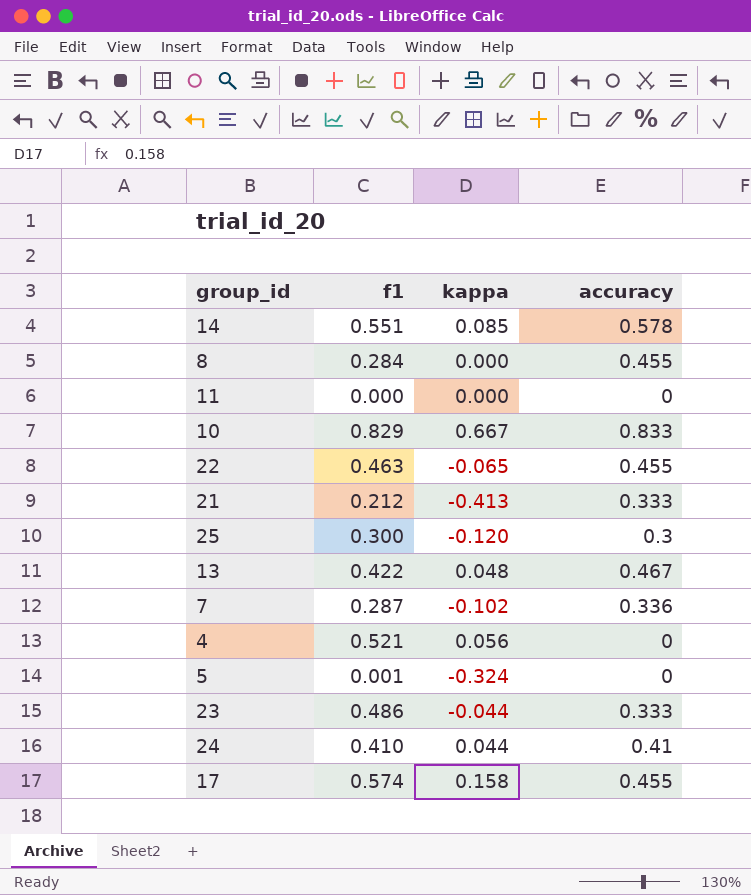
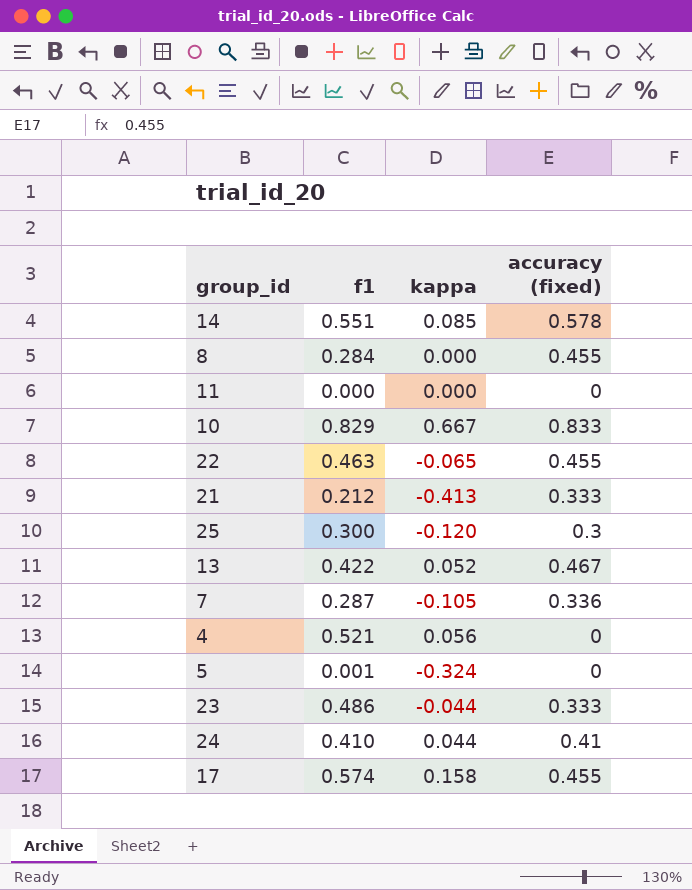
column name: accuracy -> accuracy (fixed)
13 | kappa: 0.048 -> 0.052
7 | kappa: -0.102 -> -0.105

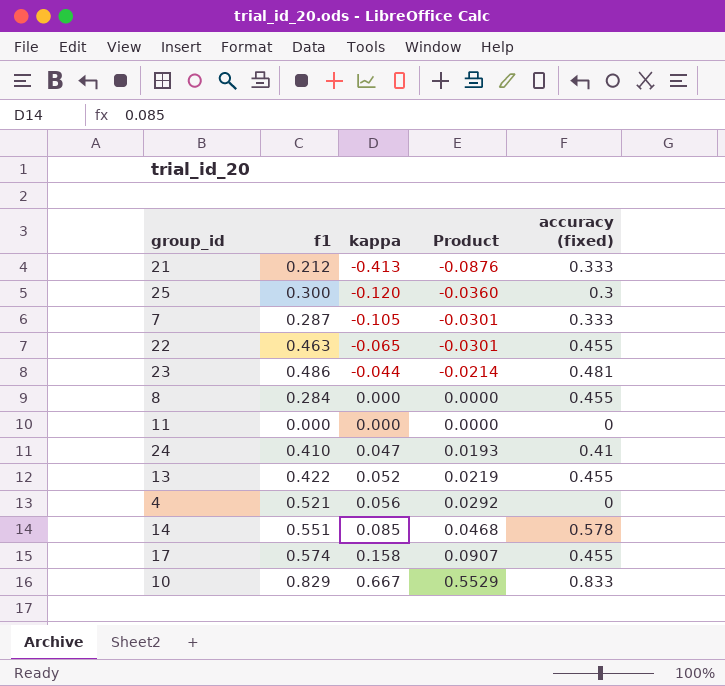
row order: none -> kappa ascending
column Product | formula: none -> [f1] * [kappa]
row 5: 0.001 | -0.324 | 0 -> none
7 | accuracy (fixed): 0.336 -> 0.333
23 | accuracy (fixed): 0.333 -> 0.481
24 | kappa: 0.044 -> 0.047
13 | accuracy (fixed): 0.467 -> 0.455

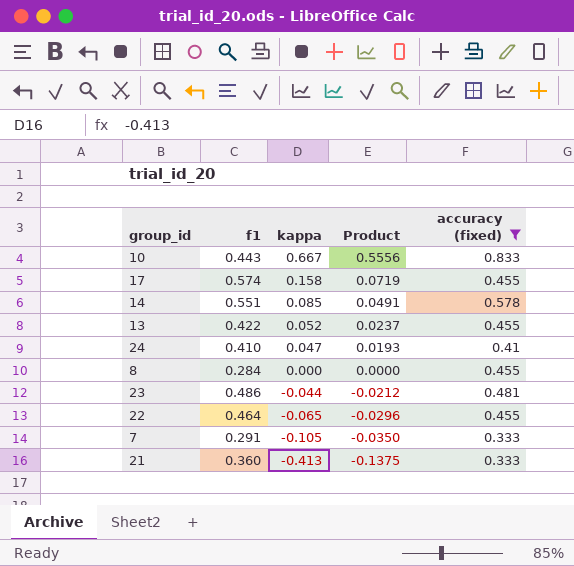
filter: none -> accuracy (fixed) >= 0.333
row order: kappa ascending -> kappa descending
column Product | formula: [f1] * [kappa] -> [kappa] * [accuracy (fixed)]
10 | f1: 0.829 -> 0.443
22 | f1: 0.463 -> 0.464
7 | f1: 0.287 -> 0.291
21 | f1: 0.212 -> 0.360

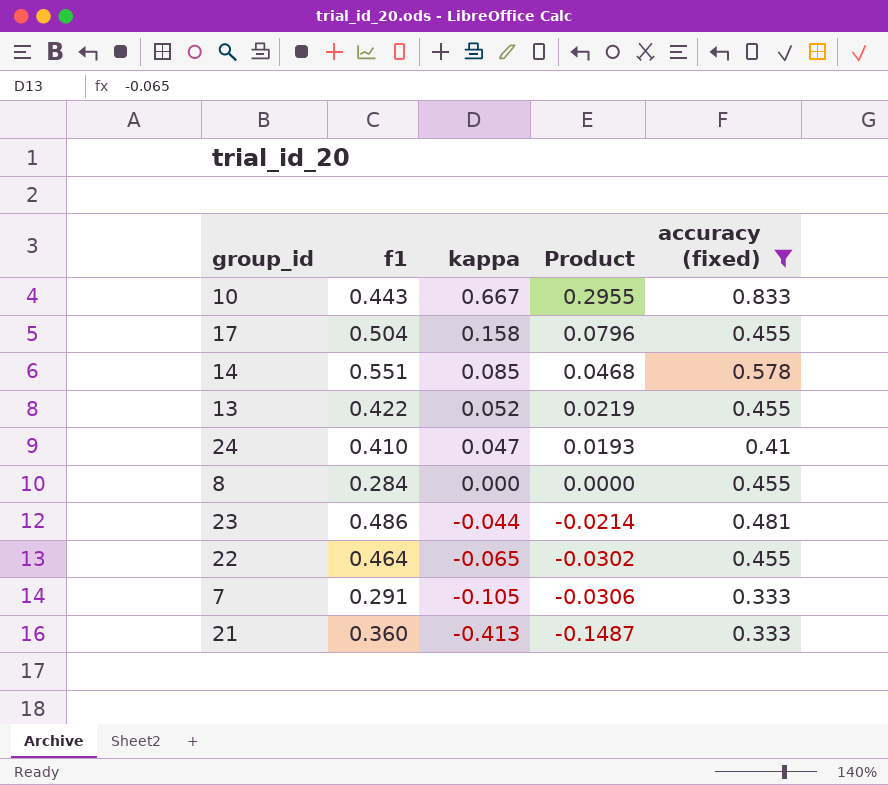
column Product | formula: [kappa] * [accuracy (fixed)] -> [f1] * [kappa]
17 | f1: 0.574 -> 0.504

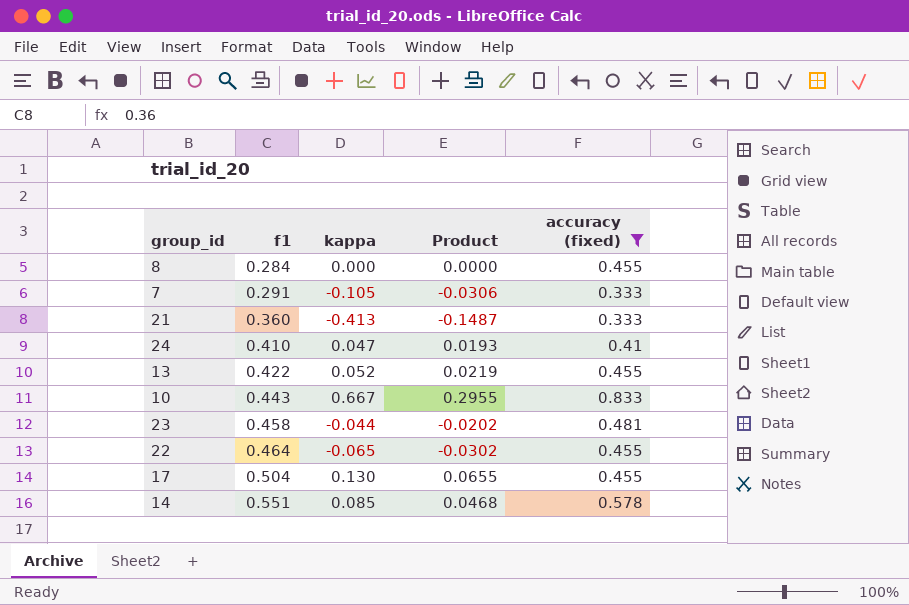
row order: kappa descending -> f1 ascending
23 | f1: 0.486 -> 0.458
23 | Product: -0.0214 -> -0.0202
17 | kappa: 0.158 -> 0.130
17 | Product: 0.0796 -> 0.0655

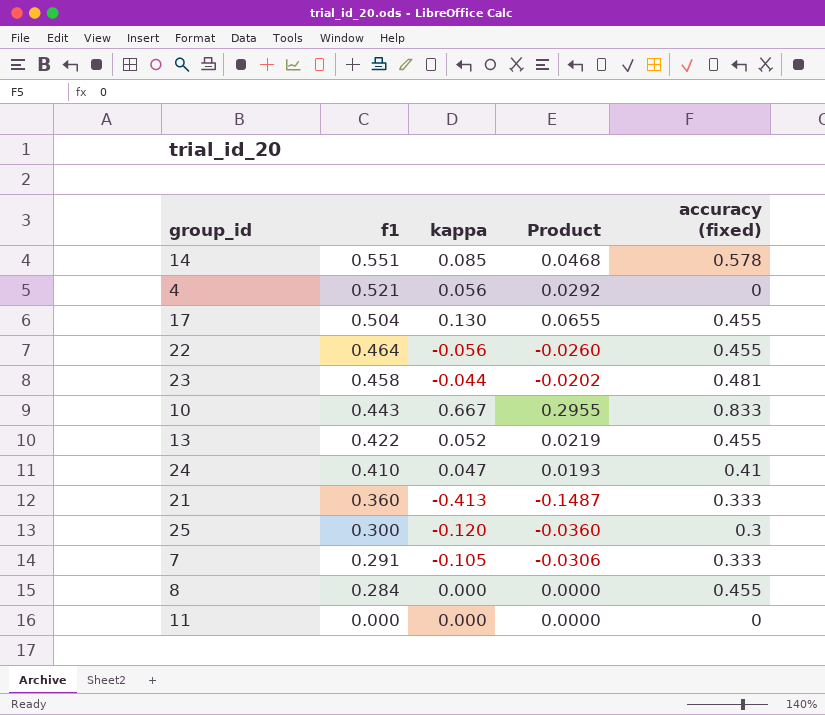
filter: accuracy (fixed) >= 0.333 -> none
row order: f1 ascending -> f1 descending
22 | kappa: -0.065 -> -0.056
22 | Product: -0.0302 -> -0.0260

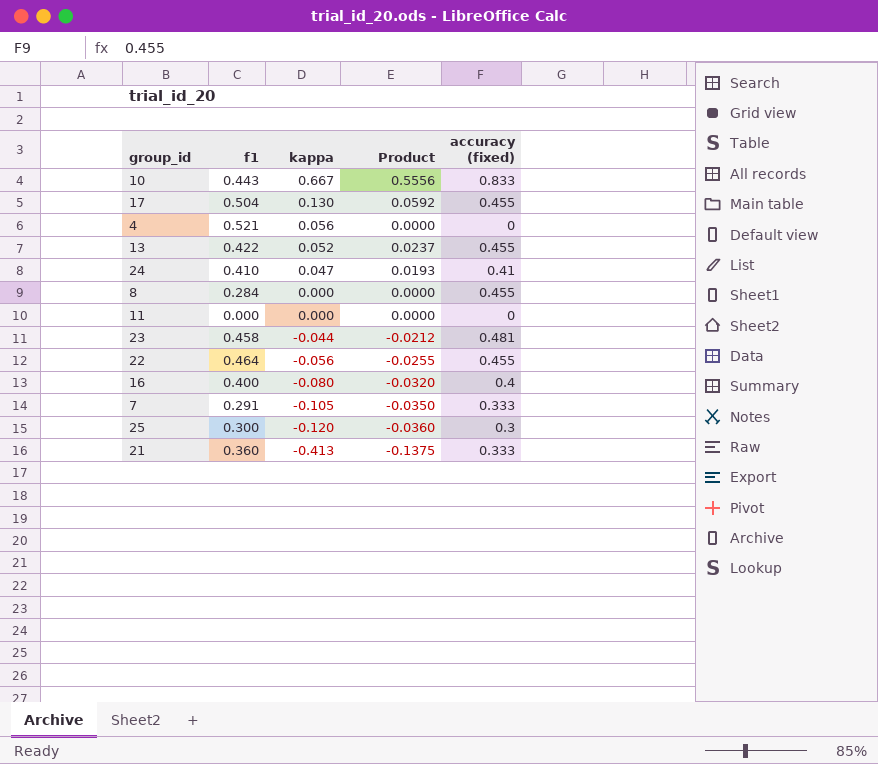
row order: f1 descending -> kappa descending
column Product | formula: [f1] * [kappa] -> [kappa] * [accuracy (fixed)]
row 14: 0.551 | 0.085 | 0.0468 | 0.578 -> none
row 16: none -> 0.400 | -0.080 | -0.0320 | 0.4

